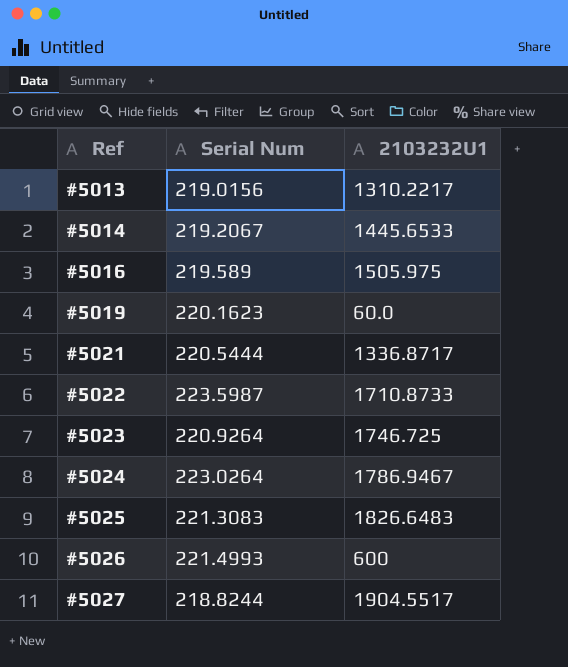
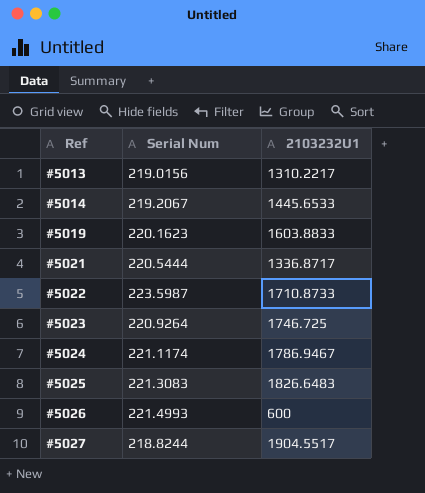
row #5016: 219.589 | 1505.975 -> none
#5019 | 2103232U1: 60.0 -> 1603.8833
#5024 | Serial Num: 223.0264 -> 221.1174

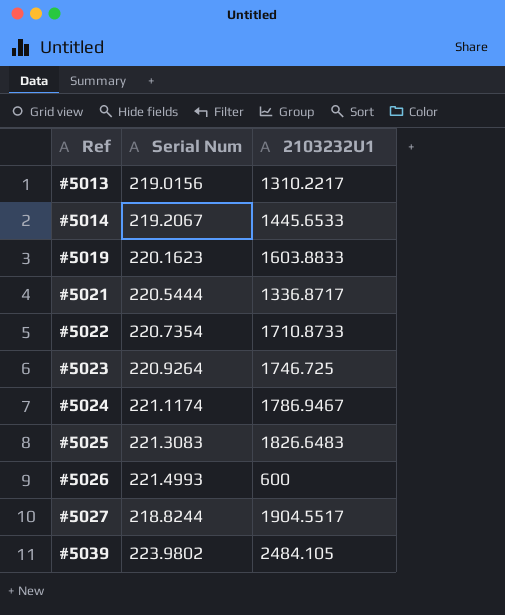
#5022 | Serial Num: 223.5987 -> 220.7354
row #5039: none -> 223.9802 | 2484.105

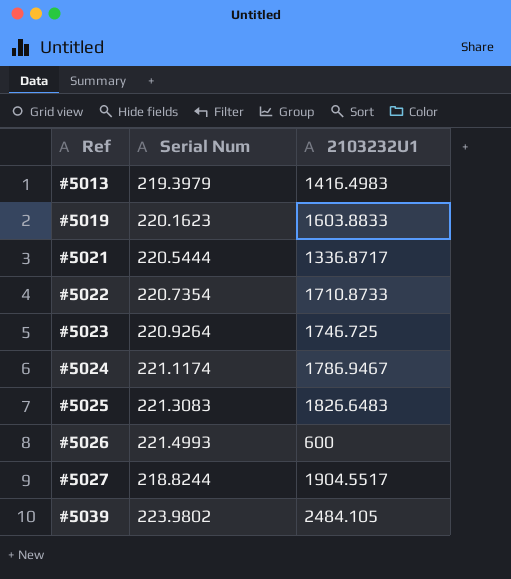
row #5014: 219.2067 | 1445.6533 -> none
#5013 | Serial Num: 219.0156 -> 219.3979
#5013 | 2103232U1: 1310.2217 -> 1416.4983

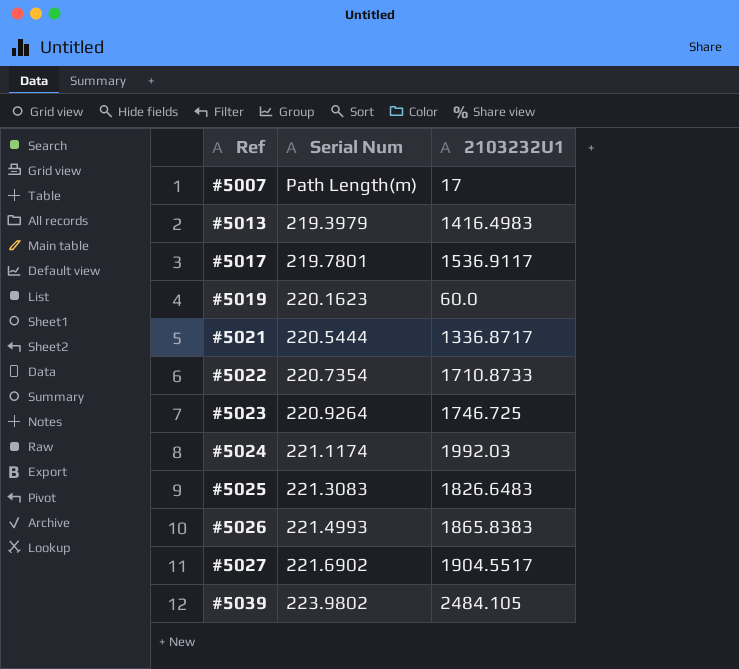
row #5007: none -> Path Length(m) | 17
row #5017: none -> 219.7801 | 1536.9117
#5019 | 2103232U1: 1603.8833 -> 60.0
#5024 | 2103232U1: 1786.9467 -> 1992.03
#5026 | 2103232U1: 600 -> 1865.8383
#5027 | Serial Num: 218.8244 -> 221.6902

